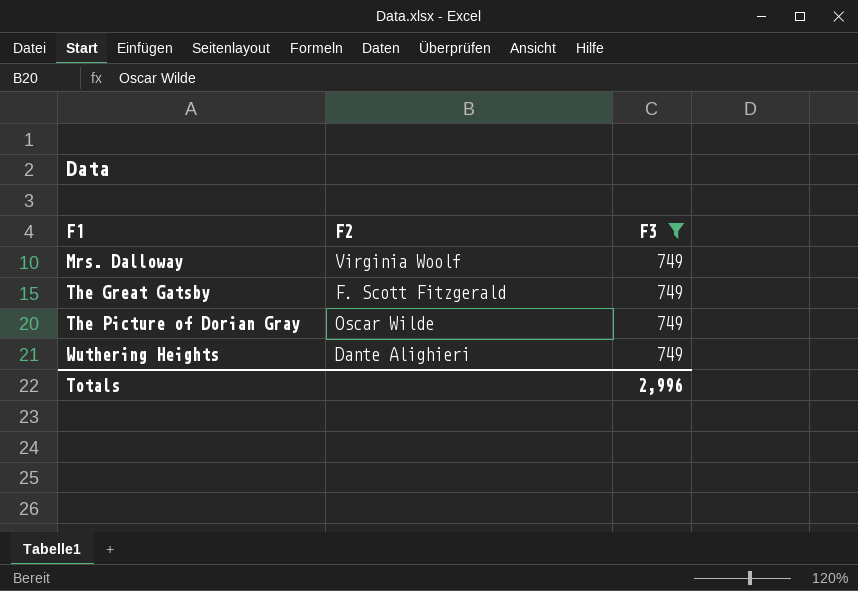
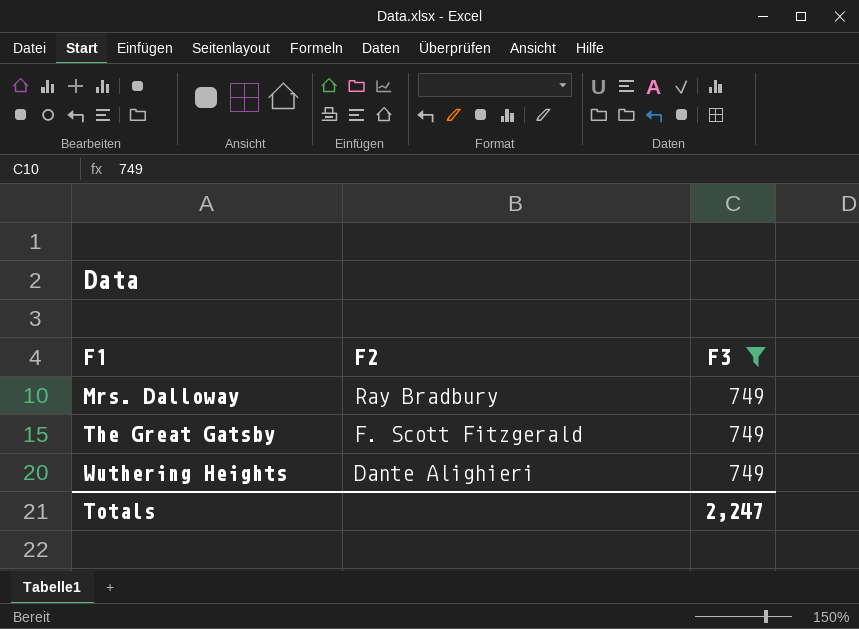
row The Picture of Dorian Gray: Oscar Wilde | 749 -> none
Mrs. Dalloway | F2: Virginia Woolf -> Ray Bradbury
Totals | F3: 2,996 -> 2,247

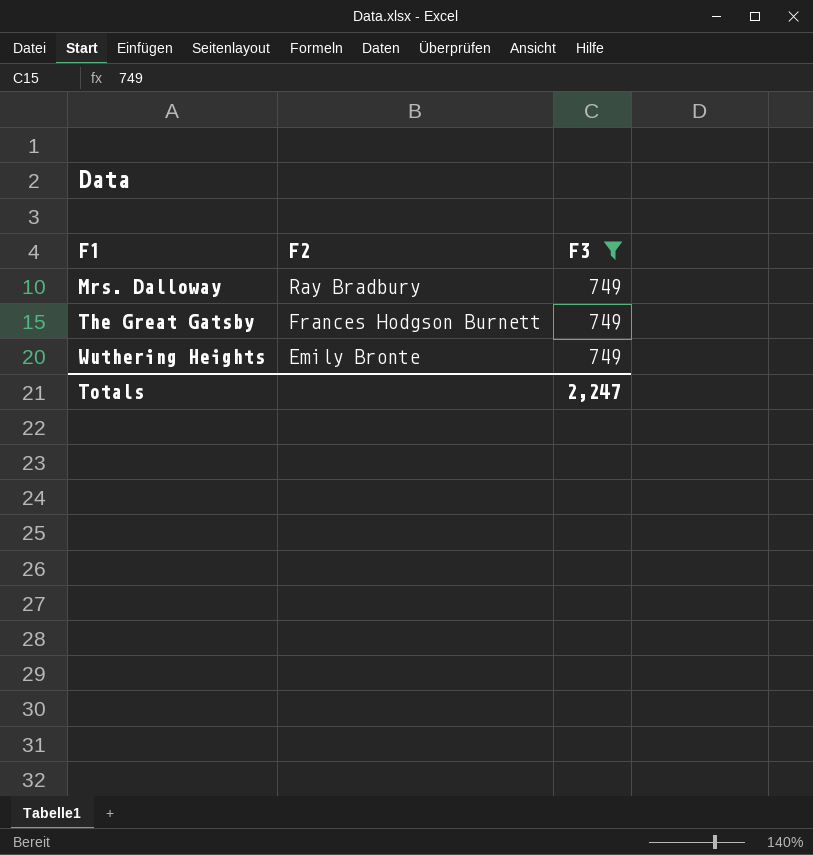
The Great Gatsby | F2: F. Scott Fitzgerald -> Frances Hodgson Burnett
Wuthering Heights | F2: Dante Alighieri -> Emily Bronte

